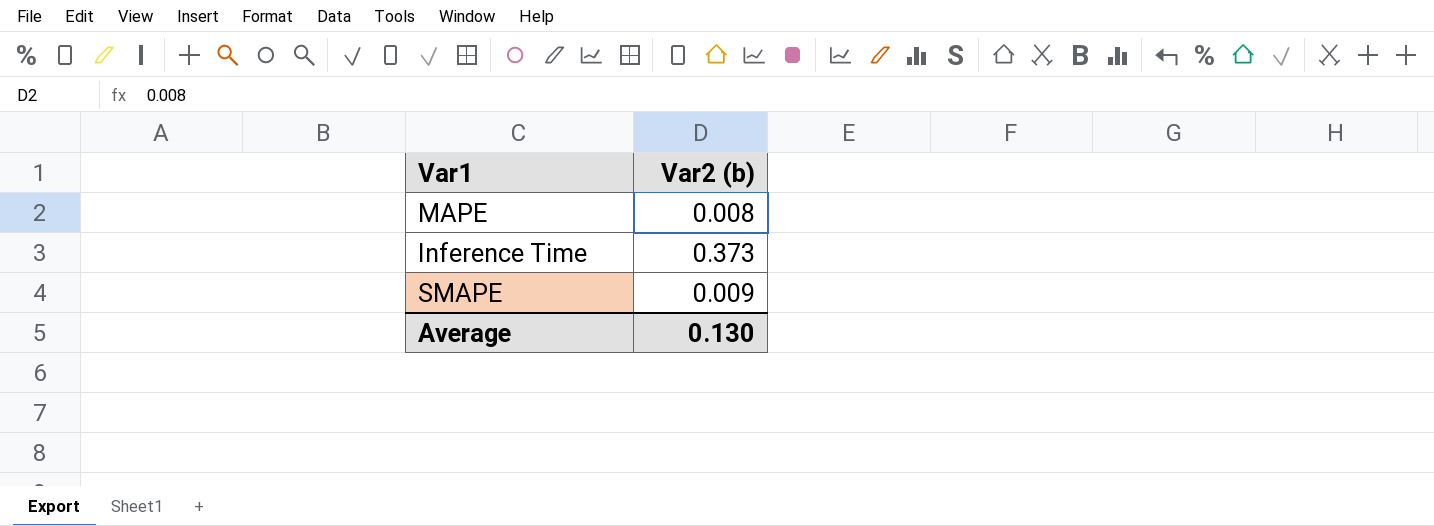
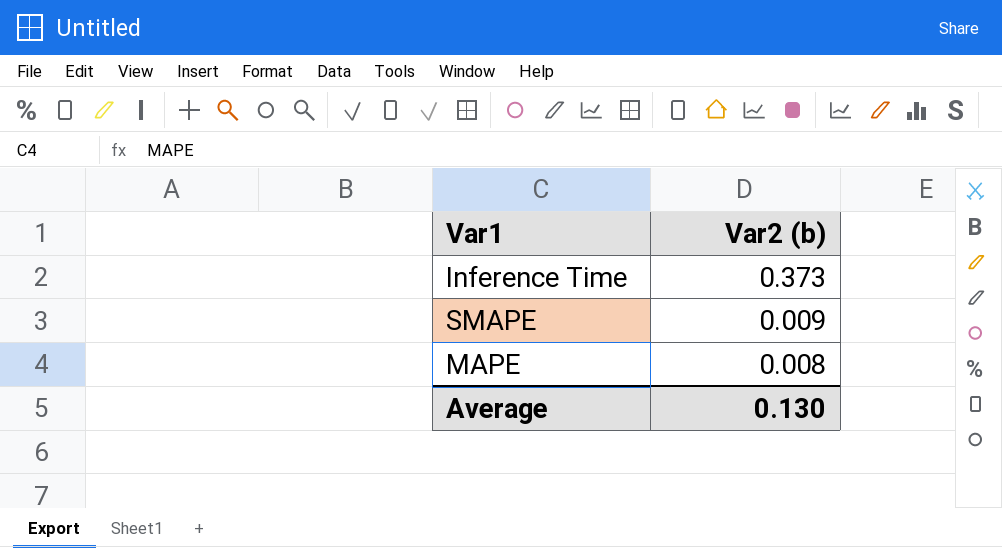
row order: none -> Var2 (b) descending

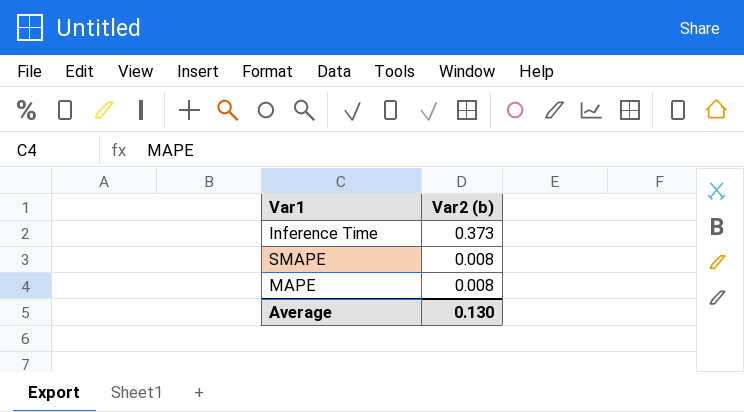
SMAPE | Var2 (b): 0.009 -> 0.008

